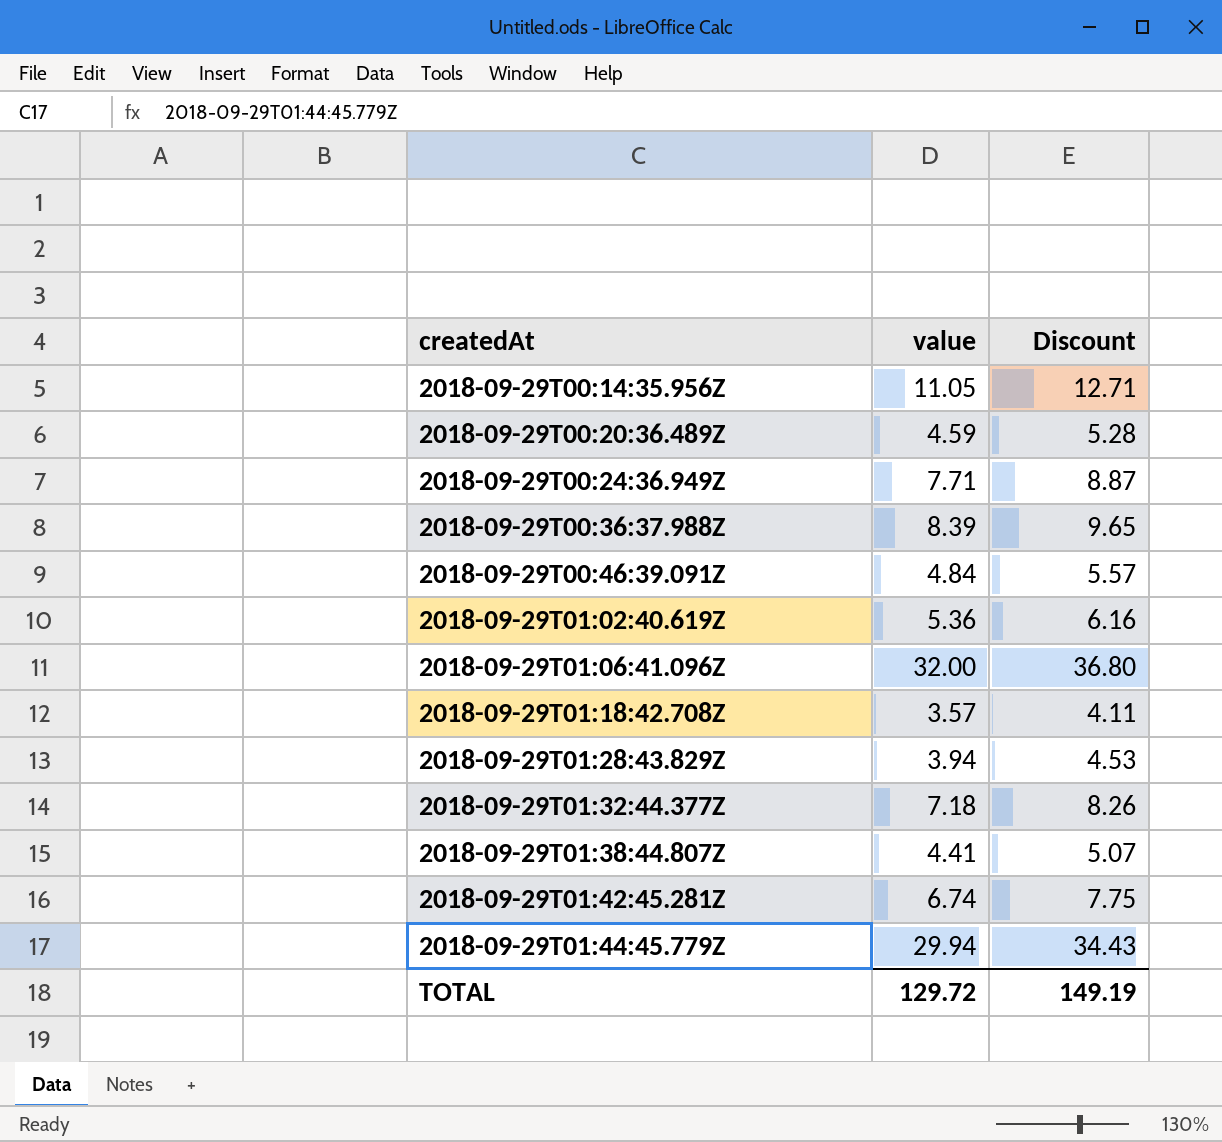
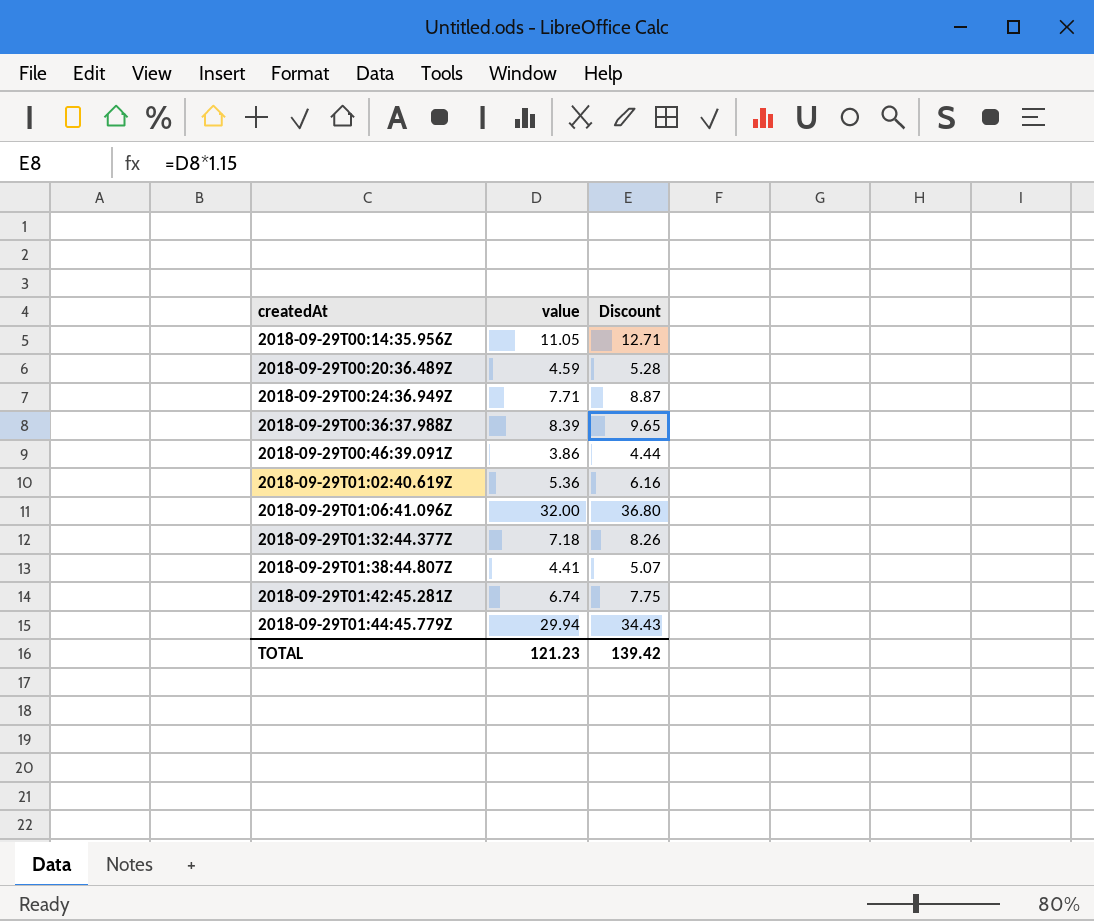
row 2018-09-29T01:18:42.708Z: 3.57 | 4.11 -> none
row 2018-09-29T01:28:43.829Z: 3.94 | 4.53 -> none
2018-09-29T00:46:39.091Z | value: 4.84 -> 3.86
2018-09-29T00:46:39.091Z | Discount: 5.57 -> 4.44
TOTAL | value: 129.72 -> 121.23
TOTAL | Discount: 149.19 -> 139.42

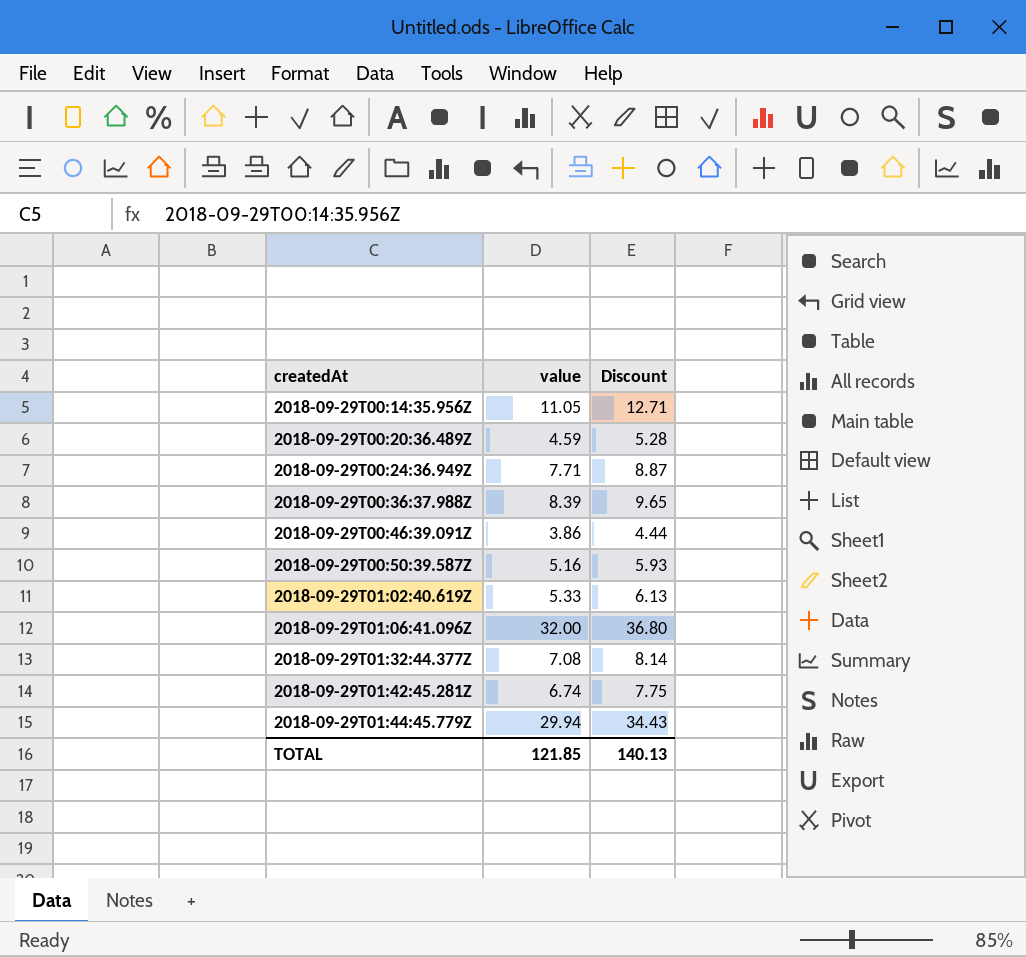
row 2018-09-29T01:38:44.807Z: 4.41 | 5.07 -> none
row 2018-09-29T00:50:39.587Z: none -> 5.16 | 5.93
2018-09-29T01:02:40.619Z | value: 5.36 -> 5.33
2018-09-29T01:02:40.619Z | Discount: 6.16 -> 6.13
2018-09-29T01:32:44.377Z | value: 7.18 -> 7.08
2018-09-29T01:32:44.377Z | Discount: 8.26 -> 8.14
TOTAL | value: 121.23 -> 121.85
TOTAL | Discount: 139.42 -> 140.13

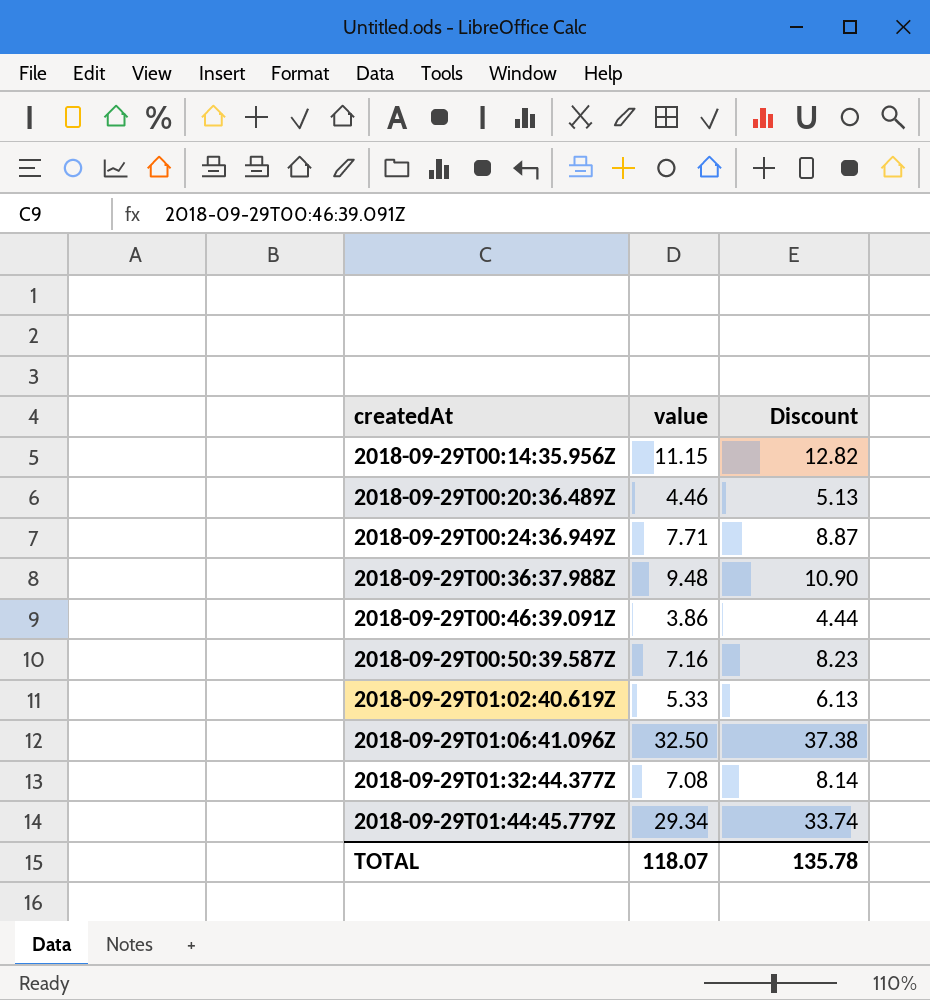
row 2018-09-29T01:42:45.281Z: 6.74 | 7.75 -> none
2018-09-29T00:14:35.956Z | value: 11.05 -> 11.15
2018-09-29T00:14:35.956Z | Discount: 12.71 -> 12.82
2018-09-29T00:20:36.489Z | value: 4.59 -> 4.46
2018-09-29T00:20:36.489Z | Discount: 5.28 -> 5.13
2018-09-29T00:36:37.988Z | value: 8.39 -> 9.48
2018-09-29T00:36:37.988Z | Discount: 9.65 -> 10.90
2018-09-29T00:50:39.587Z | value: 5.16 -> 7.16
2018-09-29T00:50:39.587Z | Discount: 5.93 -> 8.23
2018-09-29T01:06:41.096Z | value: 32.00 -> 32.50
2018-09-29T01:06:41.096Z | Discount: 36.80 -> 37.38
2018-09-29T01:44:45.779Z | value: 29.94 -> 29.34
2018-09-29T01:44:45.779Z | Discount: 34.43 -> 33.74
TOTAL | value: 121.85 -> 118.07
TOTAL | Discount: 140.13 -> 135.78

